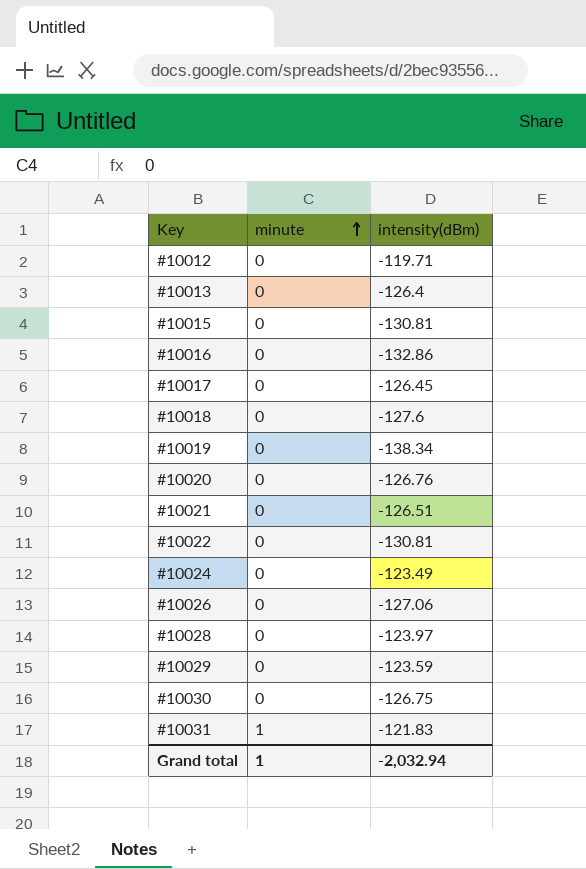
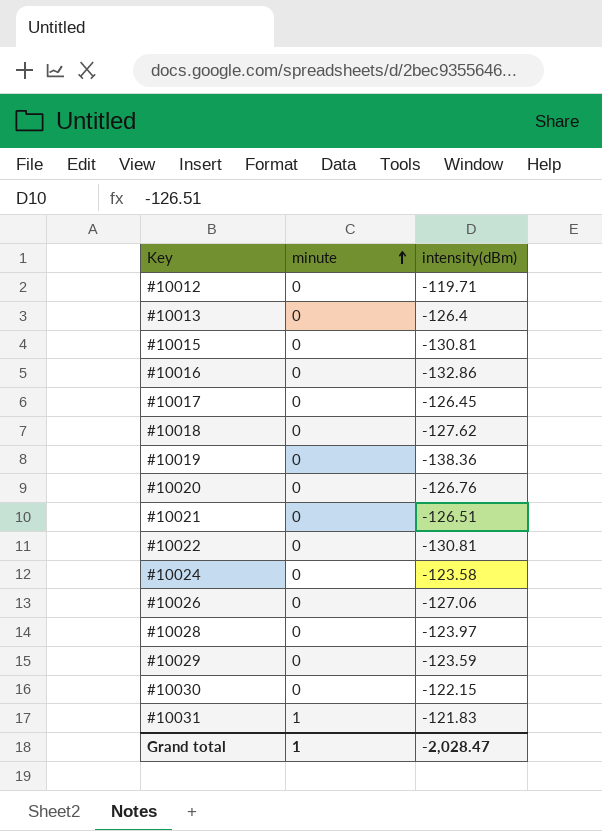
#10018 | intensity(dBm): -127.6 -> -127.62
#10019 | intensity(dBm): -138.34 -> -138.36
#10024 | intensity(dBm): -123.49 -> -123.58
#10030 | intensity(dBm): -126.75 -> -122.15
Grand total | intensity(dBm): -2,032.94 -> -2,028.47

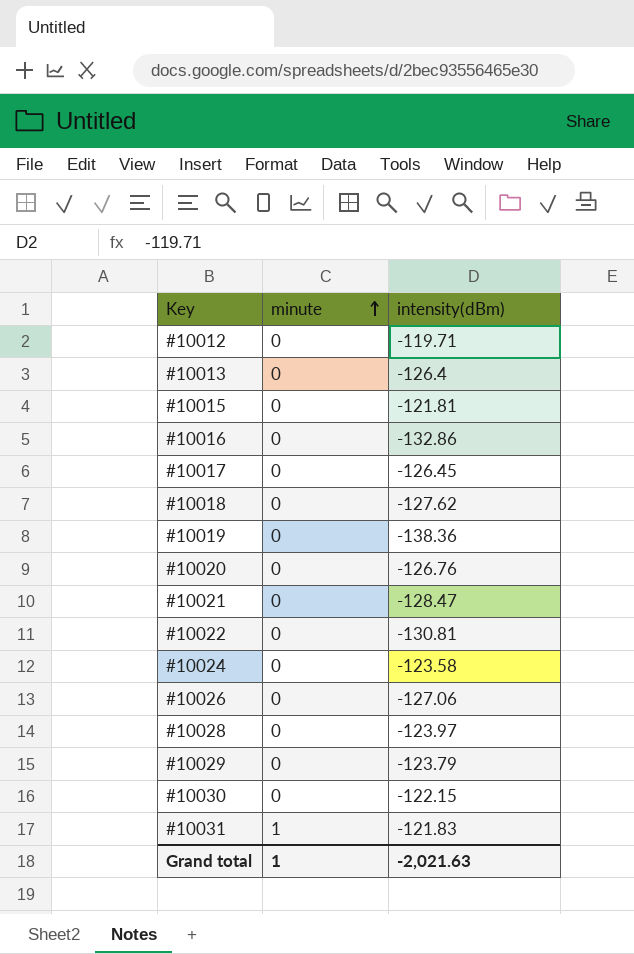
#10015 | intensity(dBm): -130.81 -> -121.81
#10021 | intensity(dBm): -126.51 -> -128.47
#10029 | intensity(dBm): -123.59 -> -123.79
Grand total | intensity(dBm): -2,028.47 -> -2,021.63

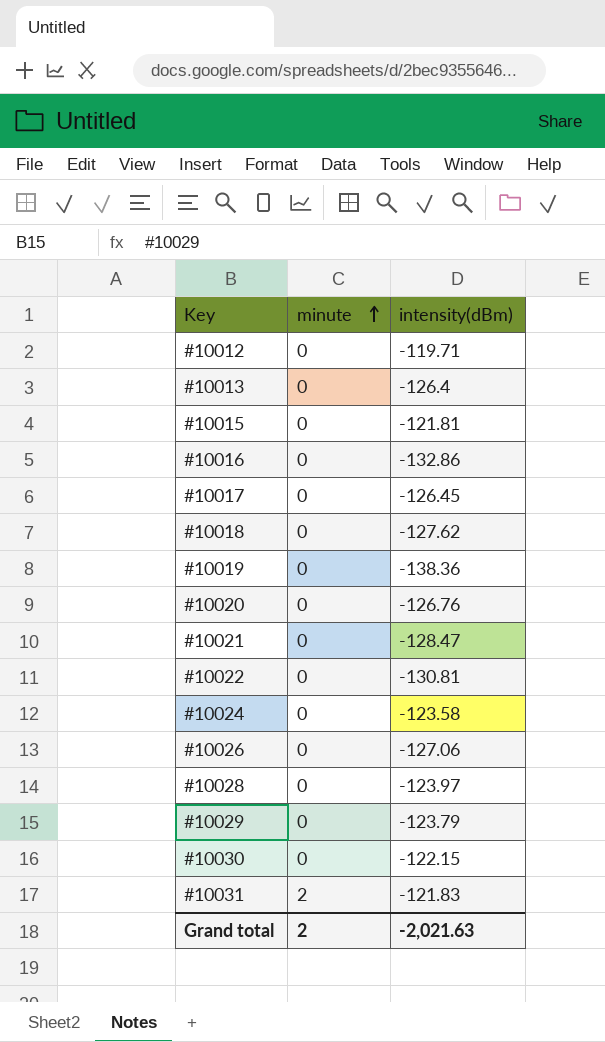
#10031 | minute: 1 -> 2
Grand total | minute: 1 -> 2

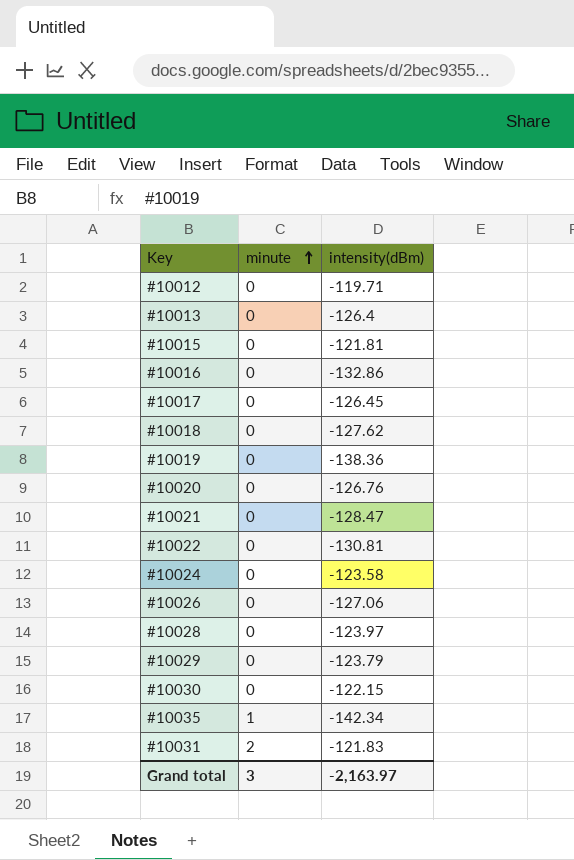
row #10035: none -> 1 | -142.34
Grand total | minute: 2 -> 3
Grand total | intensity(dBm): -2,021.63 -> -2,163.97

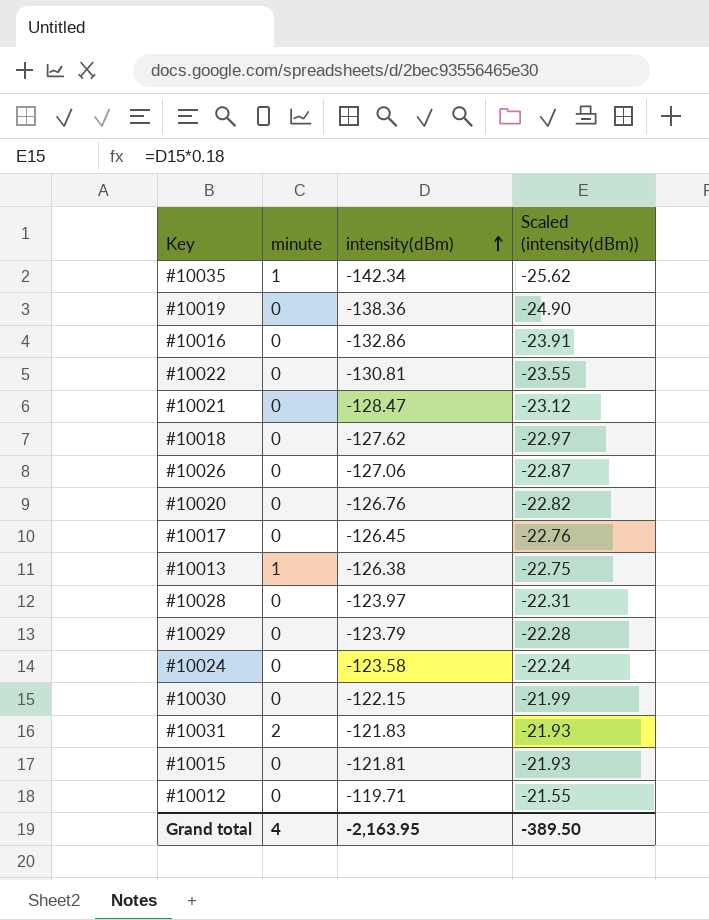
row order: minute ascending -> intensity(dBm) ascending
column Scaled (intensity(dBm)) | formula: none -> [intensity(dBm)] * 0.18
#10013 | minute: 0 -> 1
#10013 | intensity(dBm): -126.4 -> -126.38
Grand total | minute: 3 -> 4
Grand total | intensity(dBm): -2,163.97 -> -2,163.95

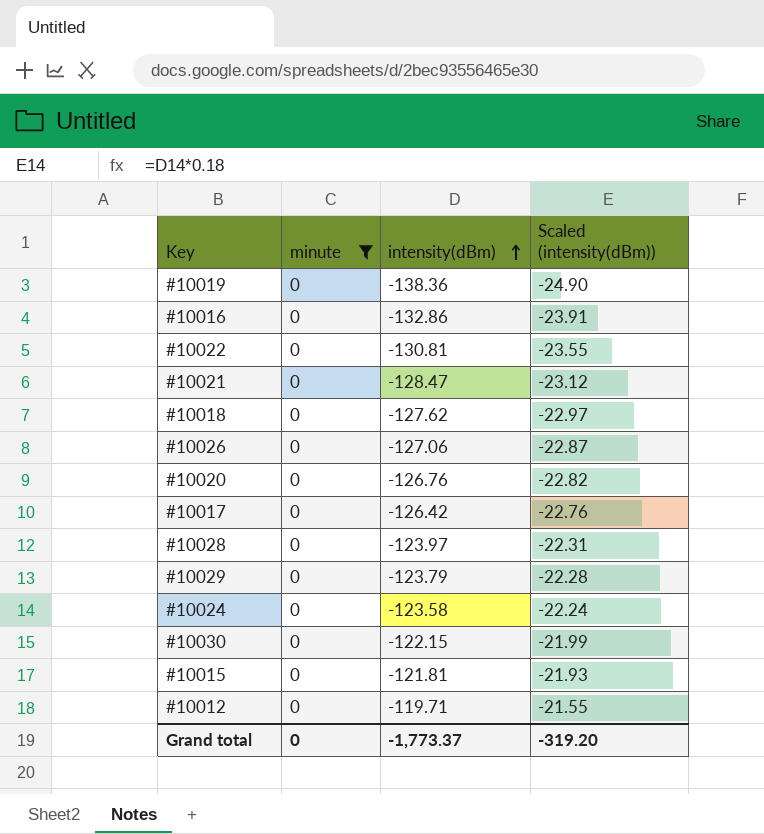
filter: none -> minute = 0
#10017 | intensity(dBm): -126.45 -> -126.42
Grand total | minute: 4 -> 0
Grand total | intensity(dBm): -2,163.95 -> -1,773.37
Grand total | Scaled (intensity(dBm)): -389.50 -> -319.20

